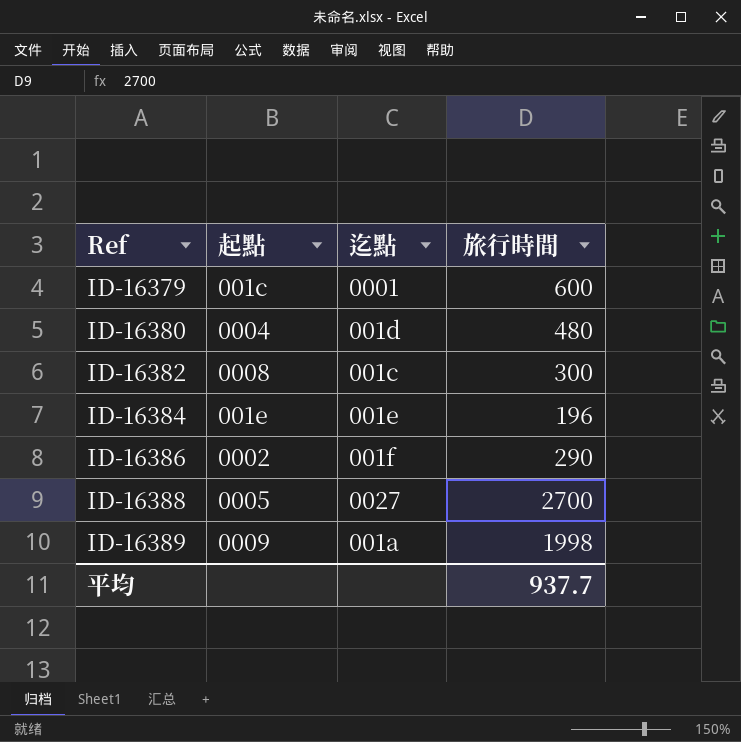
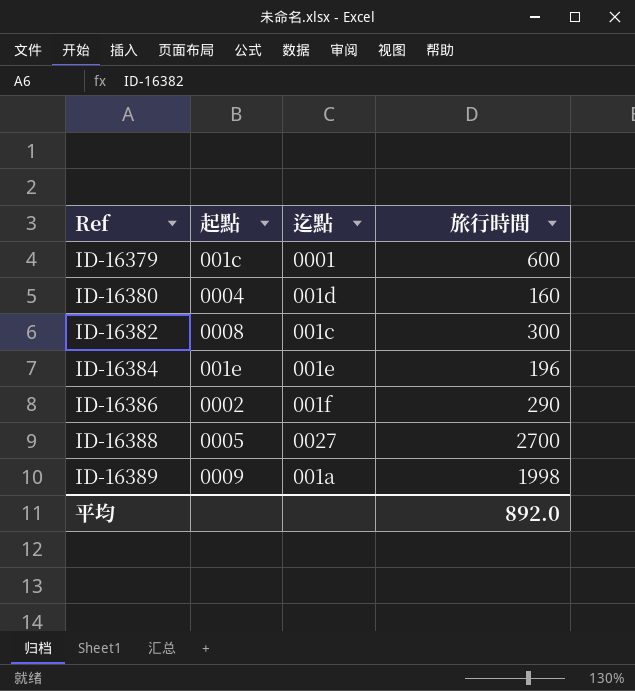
ID-16380 | 旅行時間: 480 -> 160
平均 | 旅行時間: 937.7 -> 892.0

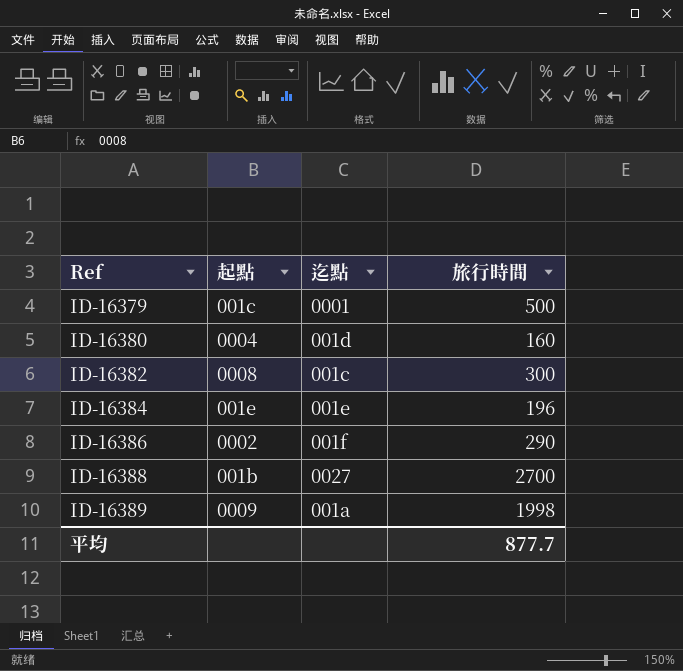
ID-16379 | 旅行時間: 600 -> 500
ID-16388 | 起點: 0005 -> 001b
平均 | 旅行時間: 892.0 -> 877.7

